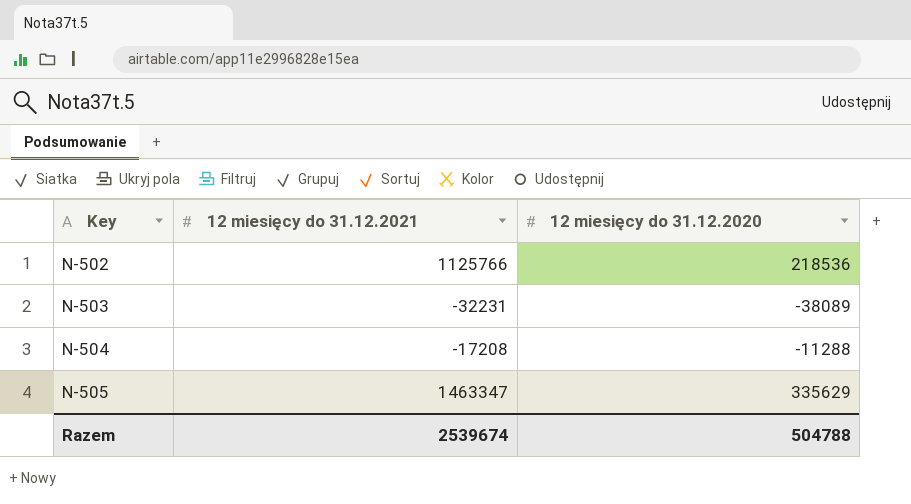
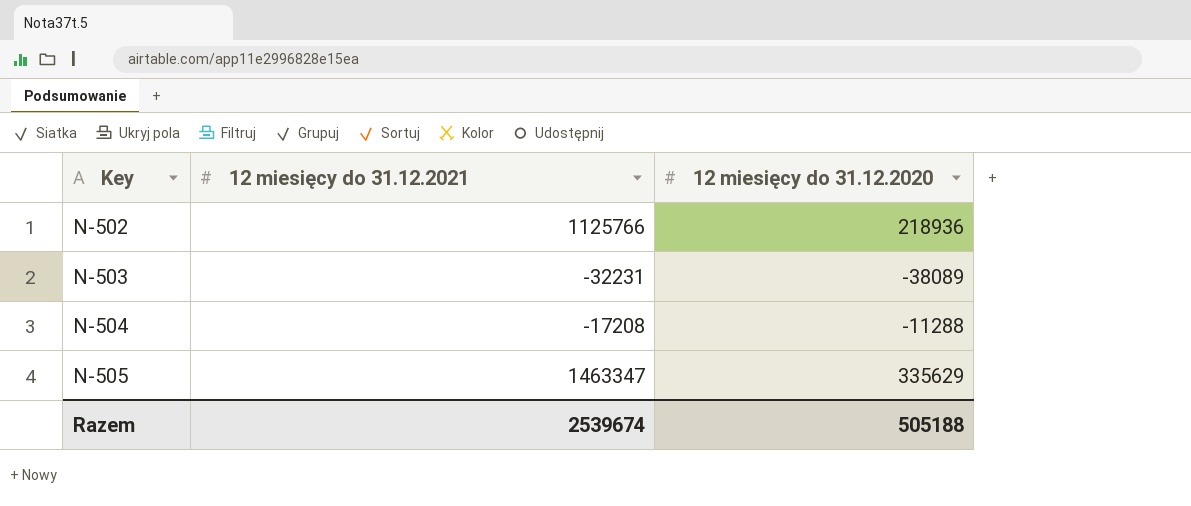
N-502 | 12 miesięcy do 31.12.2020: 218536 -> 218936
Razem | 12 miesięcy do 31.12.2020: 504788 -> 505188

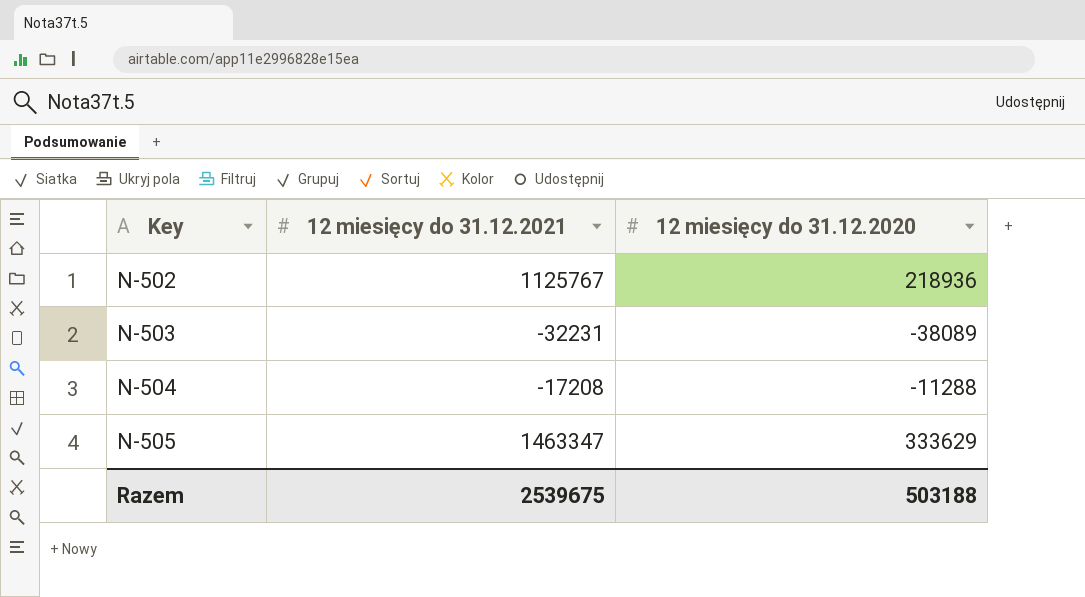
N-502 | 12 miesięcy do 31.12.2021: 1125766 -> 1125767
N-505 | 12 miesięcy do 31.12.2020: 335629 -> 333629
Razem | 12 miesięcy do 31.12.2021: 2539674 -> 2539675
Razem | 12 miesięcy do 31.12.2020: 505188 -> 503188

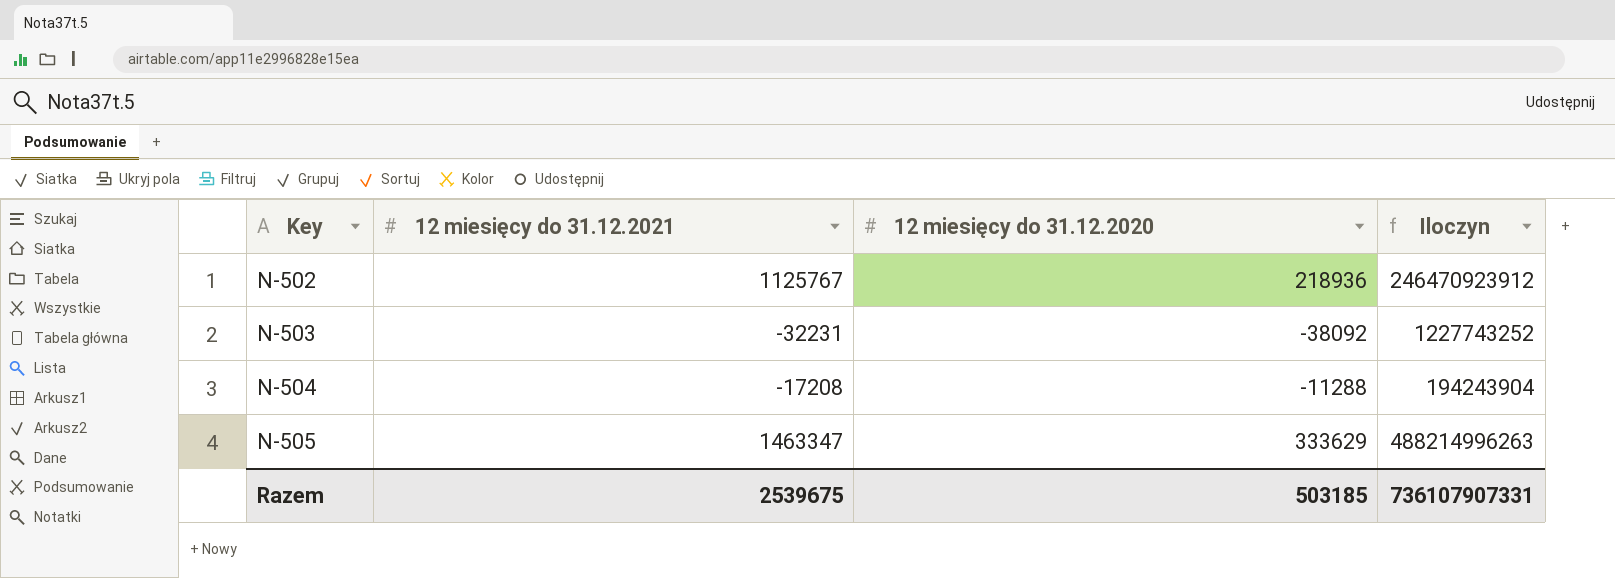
column Iloczyn | formula: none -> [12 miesięcy do 31.12.2021] * [12 miesięcy do 31.12.2020]
N-503 | 12 miesięcy do 31.12.2020: -38089 -> -38092
Razem | 12 miesięcy do 31.12.2020: 503188 -> 503185

